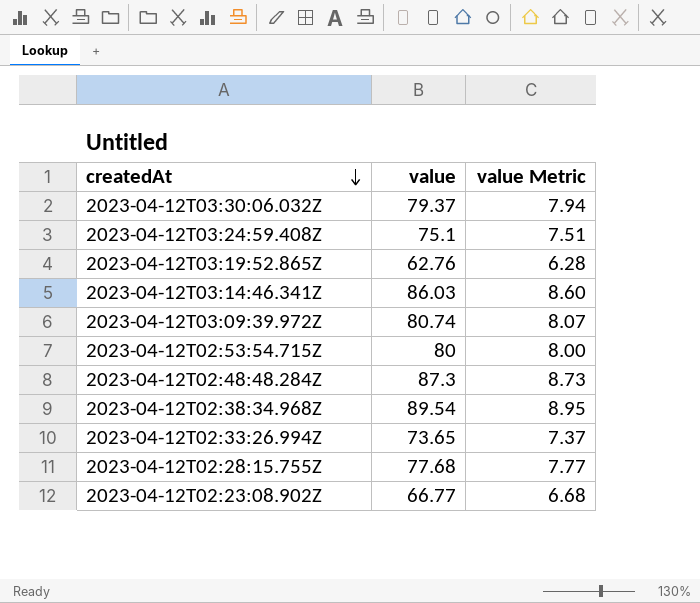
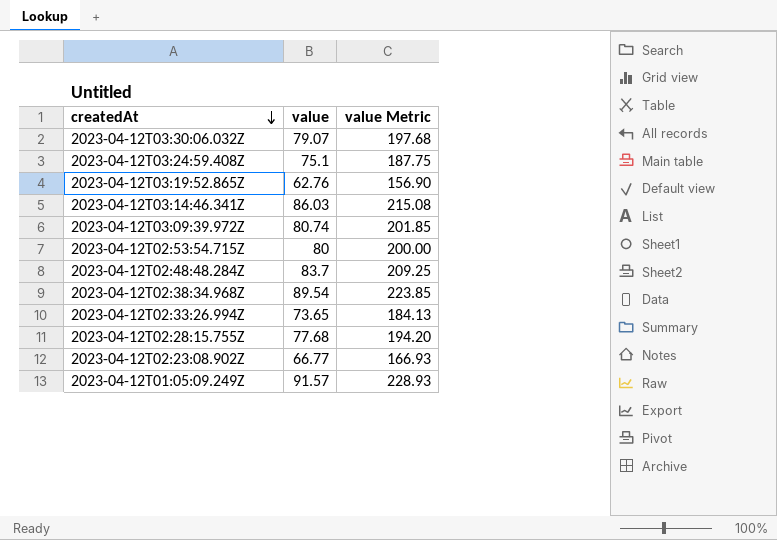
column value Metric | formula: [value] * 0.1 -> [value] * 2.5
2023-04-12T03:30:06.032Z | value: 79.37 -> 79.07
2023-04-12T02:48:48.284Z | value: 87.3 -> 83.7
row 2023-04-12T01:05:09.249Z: none -> 91.57 | 228.93

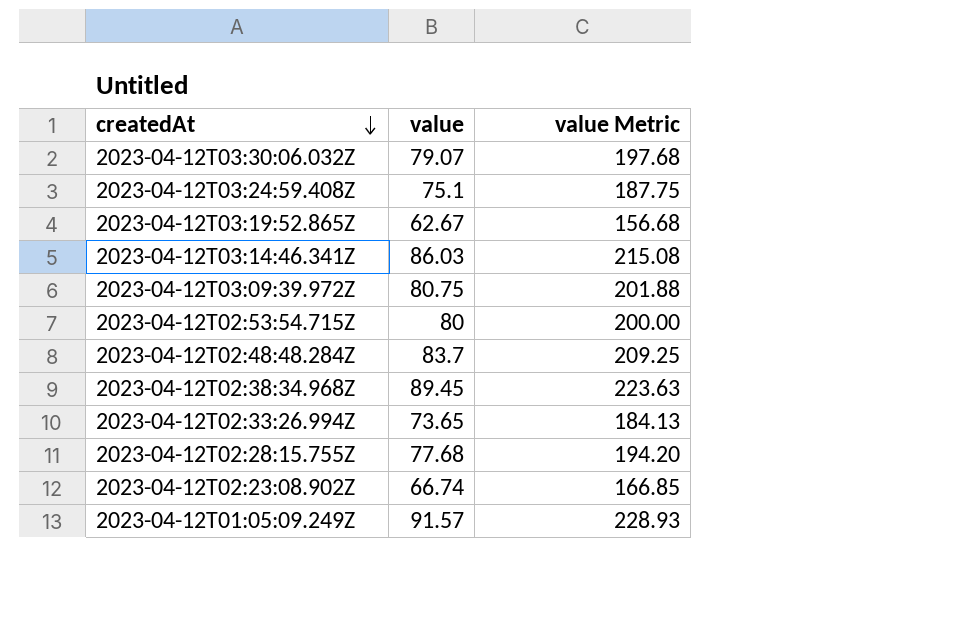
2023-04-12T03:19:52.865Z | value: 62.76 -> 62.67
2023-04-12T03:19:52.865Z | value Metric: 156.90 -> 156.68
2023-04-12T03:09:39.972Z | value: 80.74 -> 80.75
2023-04-12T03:09:39.972Z | value Metric: 201.85 -> 201.88
2023-04-12T02:38:34.968Z | value: 89.54 -> 89.45
2023-04-12T02:38:34.968Z | value Metric: 223.85 -> 223.63
2023-04-12T02:23:08.902Z | value: 66.77 -> 66.74
2023-04-12T02:23:08.902Z | value Metric: 166.93 -> 166.85

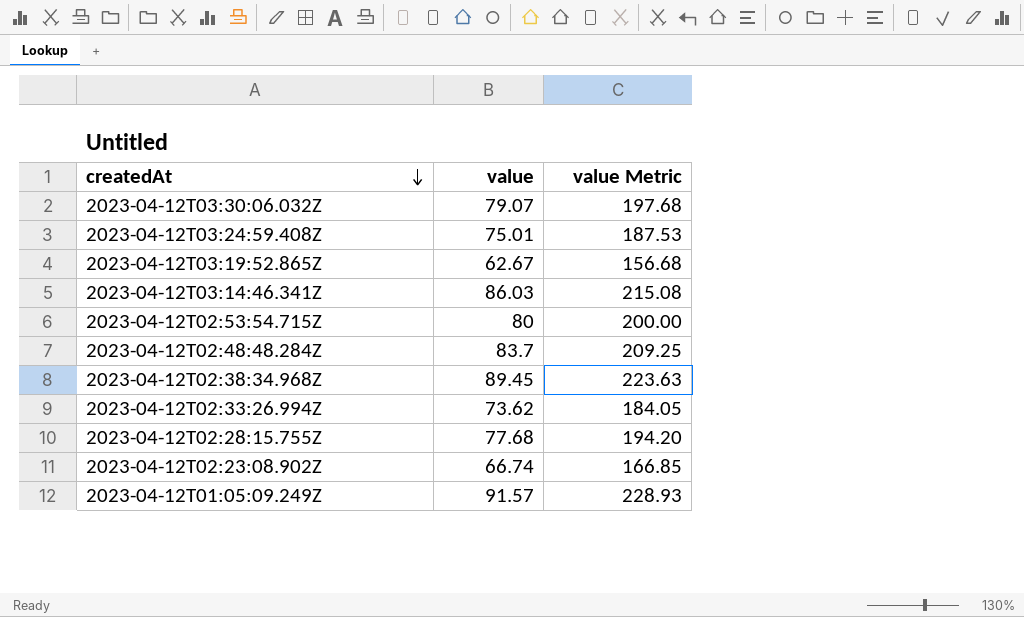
row 2023-04-12T03:09:39.972Z: 80.75 | 201.88 -> none
2023-04-12T03:24:59.408Z | value: 75.1 -> 75.01
2023-04-12T03:24:59.408Z | value Metric: 187.75 -> 187.53
2023-04-12T02:33:26.994Z | value: 73.65 -> 73.62
2023-04-12T02:33:26.994Z | value Metric: 184.13 -> 184.05

